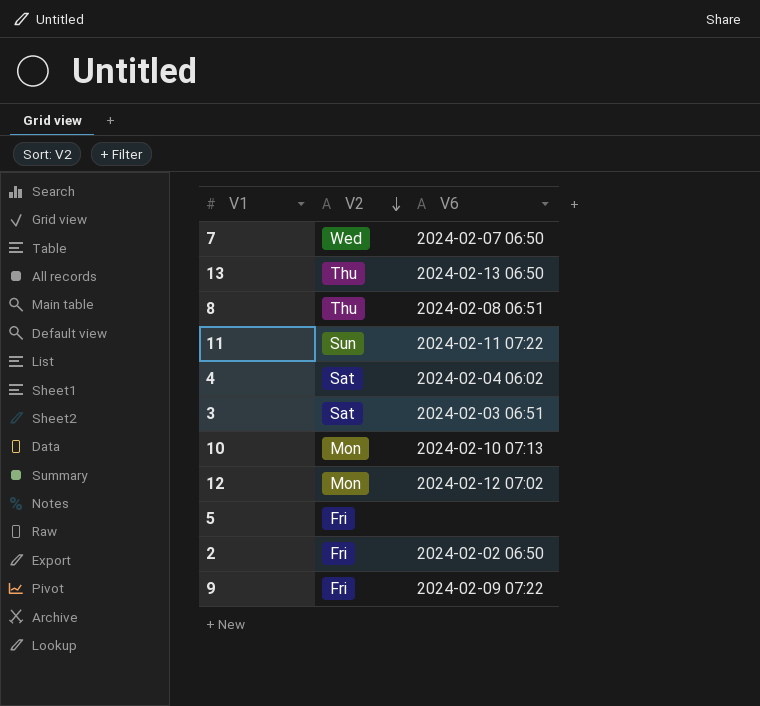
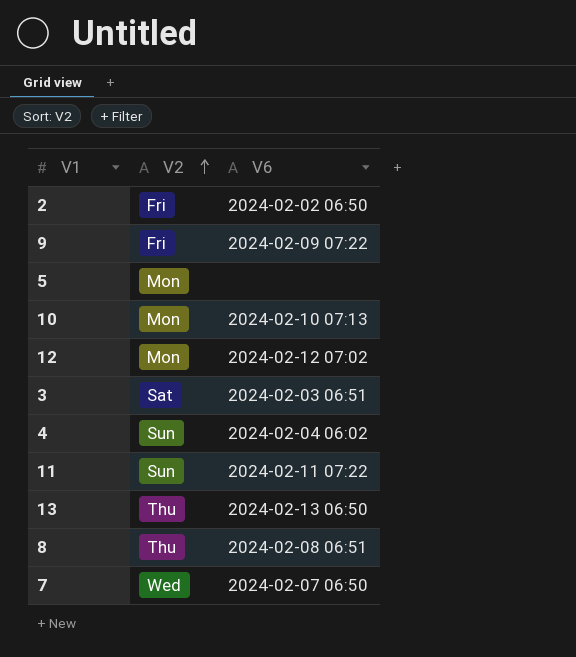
row order: V2 descending -> V2 ascending
5 | V2: Fri -> Mon
4 | V2: Sat -> Sun

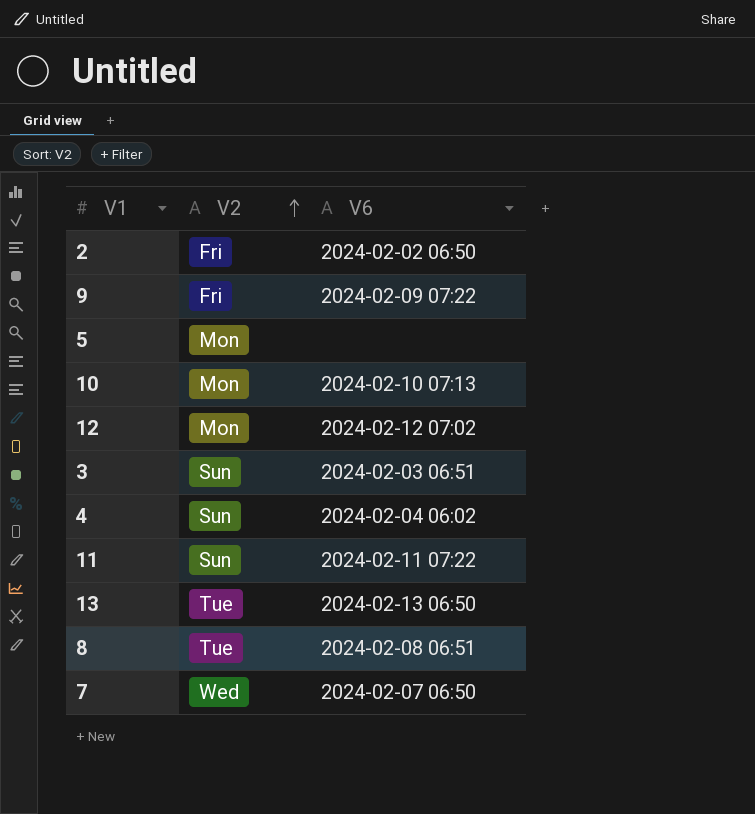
3 | V2: Sat -> Sun
13 | V2: Thu -> Tue
8 | V2: Thu -> Tue

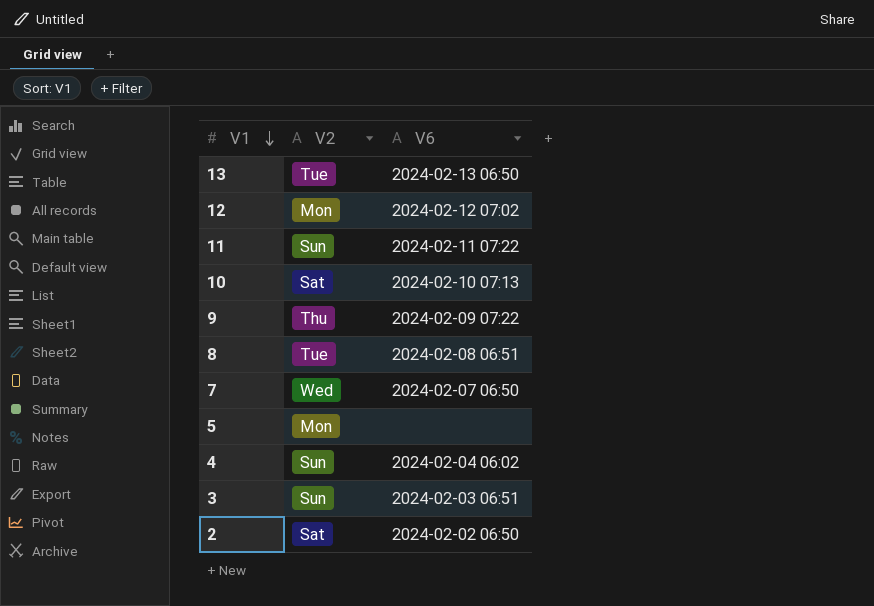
row order: V2 ascending -> V1 descending
10 | V2: Mon -> Sat
9 | V2: Fri -> Thu
2 | V2: Fri -> Sat

